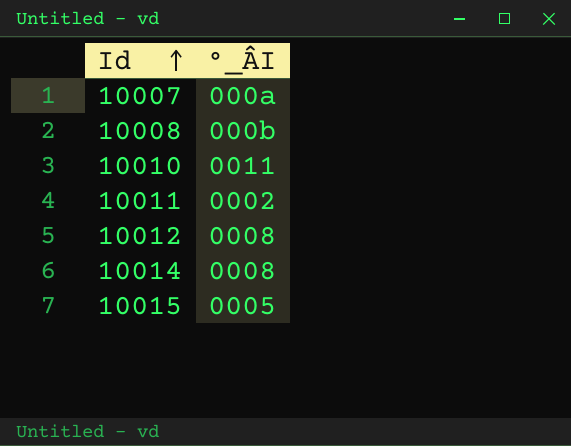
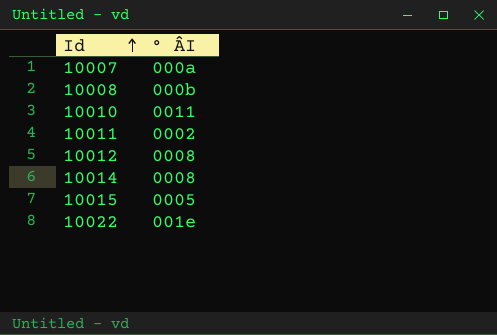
column name: °_ÂI -> ° ÂI
row 10022: none -> 001e

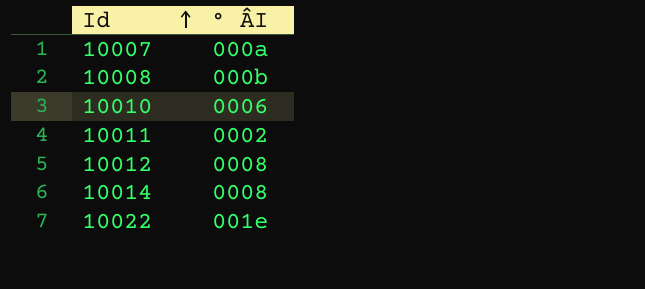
row 10015: 0005 -> none
10010 | ° ÂI: 0011 -> 0006

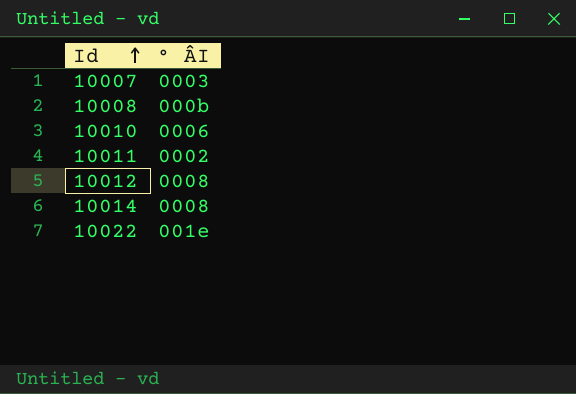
10007 | ° ÂI: 000a -> 0003

